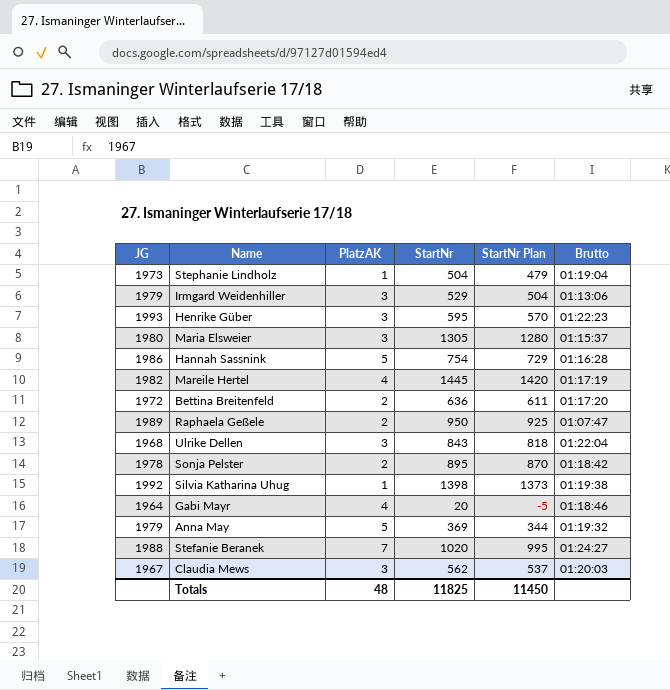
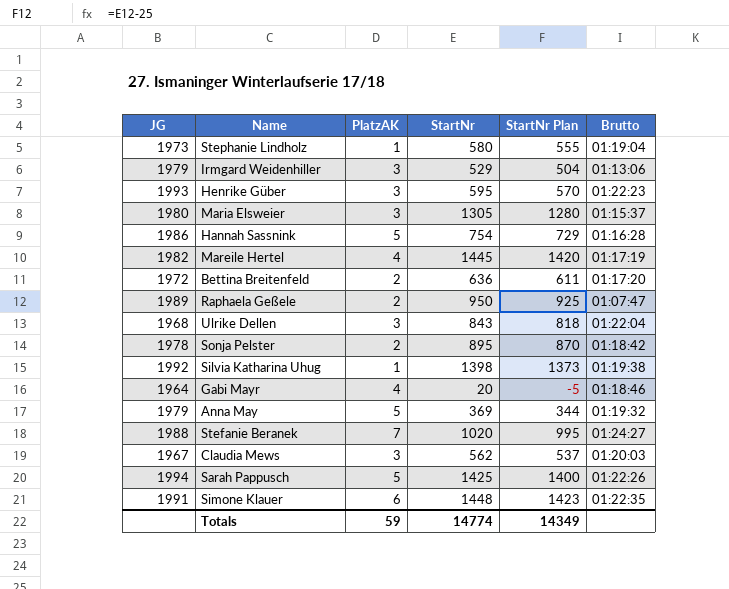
Stephanie Lindholz | StartNr: 504 -> 580
Stephanie Lindholz | StartNr Plan: 479 -> 555
row Sarah Pappusch: none -> 1994 | 5 | 1425 | 1400 | 01:22:26
row Simone Klauer: none -> 1991 | 6 | 1448 | 1423 | 01:22:35
Totals | PlatzAK: 48 -> 59
Totals | StartNr: 11825 -> 14774
Totals | StartNr Plan: 11450 -> 14349

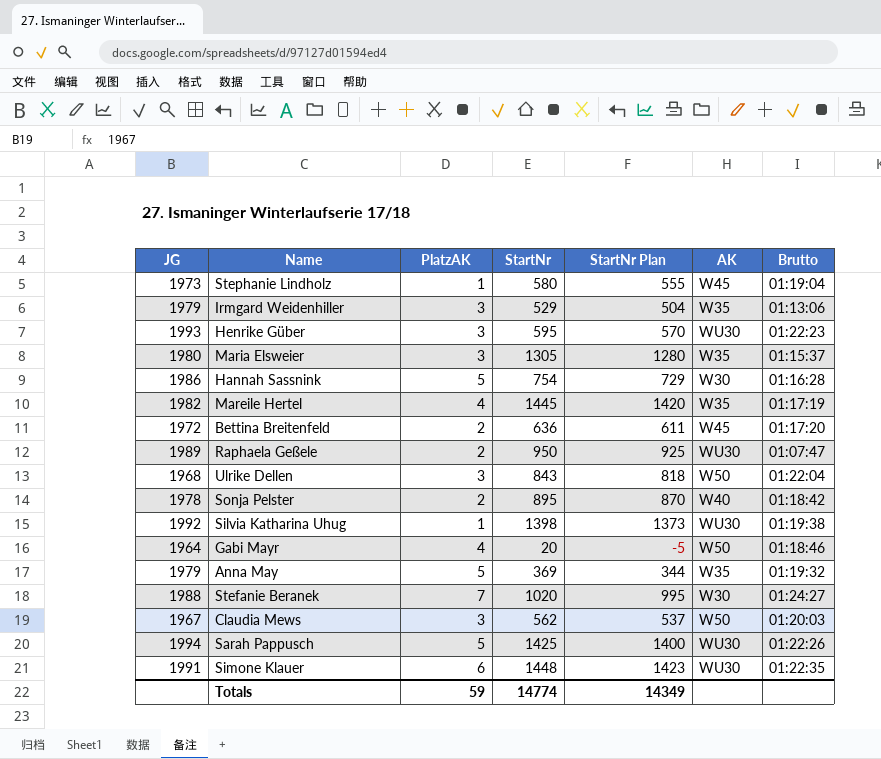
column AK | position: none -> 6

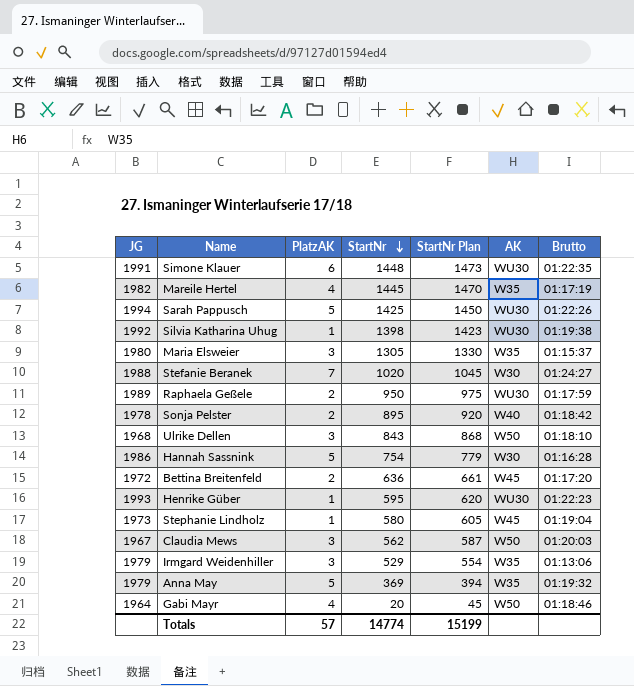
row order: none -> StartNr descending
column StartNr Plan | formula: [StartNr] - 25 -> [StartNr] + 25
Raphaela Geßele | Brutto: 01:07:47 -> 01:17:59
Ulrike Dellen | Brutto: 01:22:04 -> 01:18:10
Henrike Güber | PlatzAK: 3 -> 1
Totals | PlatzAK: 59 -> 57
Totals | StartNr Plan: 14349 -> 15199

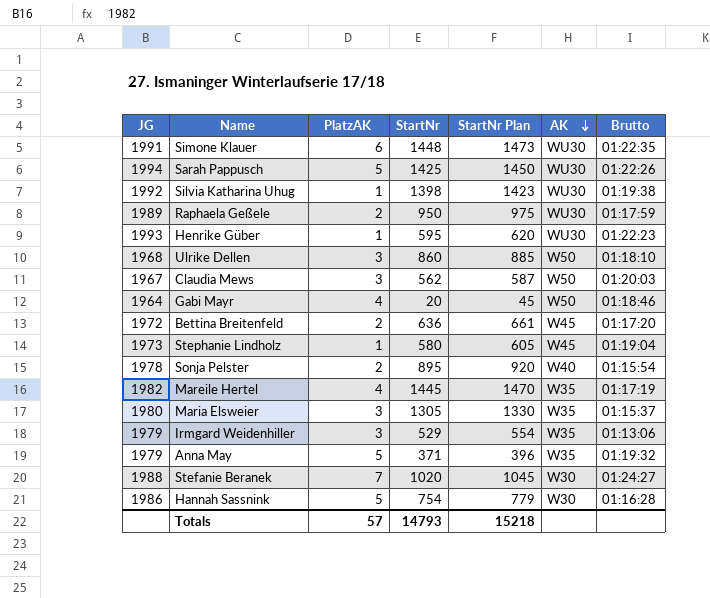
row order: StartNr descending -> AK descending
Ulrike Dellen | StartNr: 843 -> 860
Ulrike Dellen | StartNr Plan: 868 -> 885
Sonja Pelster | Brutto: 01:18:42 -> 01:15:54
Anna May | StartNr: 369 -> 371
Anna May | StartNr Plan: 394 -> 396
Totals | StartNr: 14774 -> 14793
Totals | StartNr Plan: 15199 -> 15218

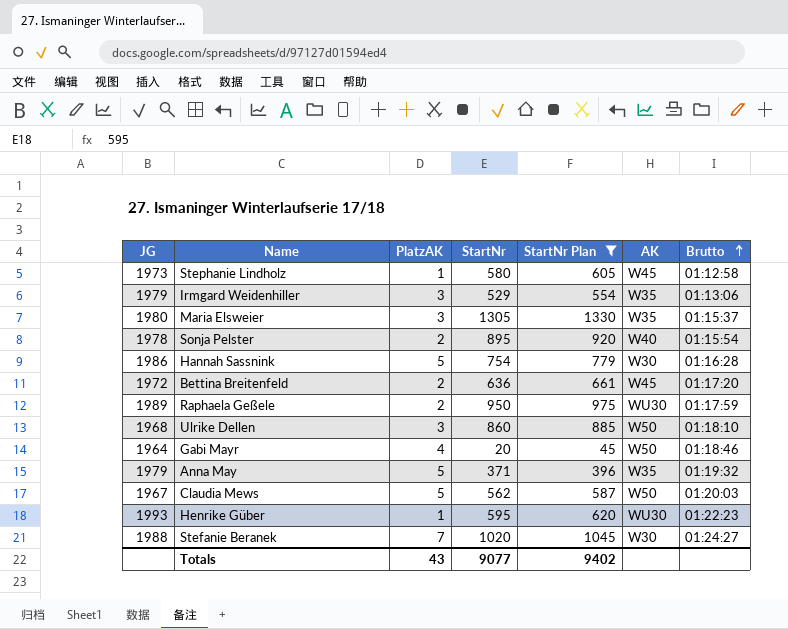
filter: none -> StartNr Plan <= 1330
row order: AK descending -> Brutto ascending
Stephanie Lindholz | Brutto: 01:19:04 -> 01:12:58
Claudia Mews | PlatzAK: 3 -> 5
Totals | PlatzAK: 57 -> 43
Totals | StartNr: 14793 -> 9077
Totals | StartNr Plan: 15218 -> 9402

